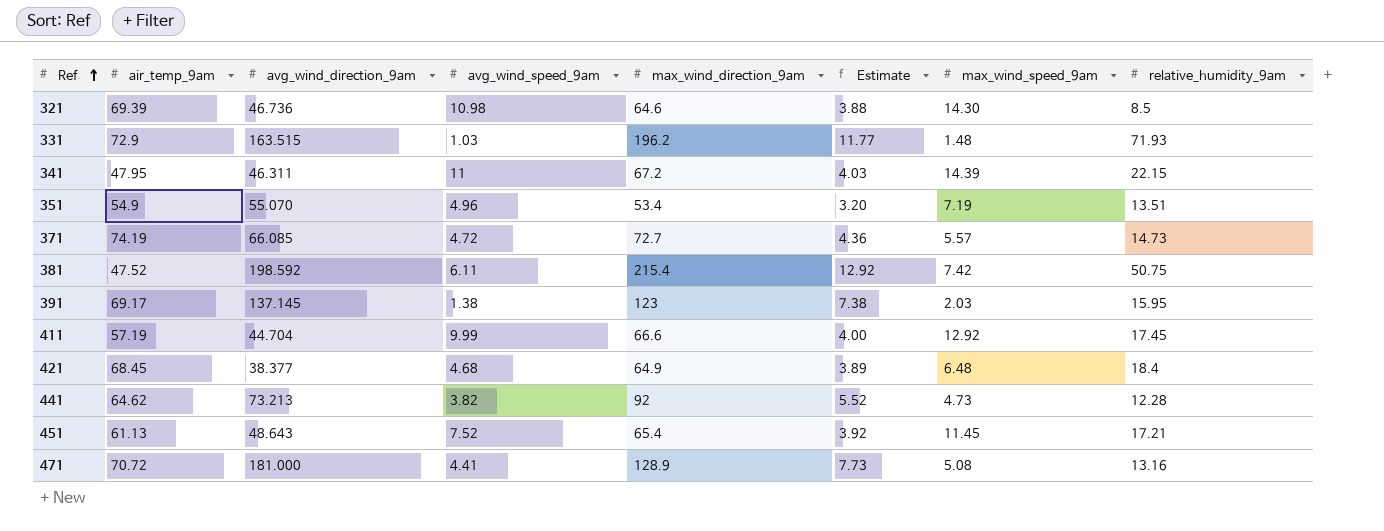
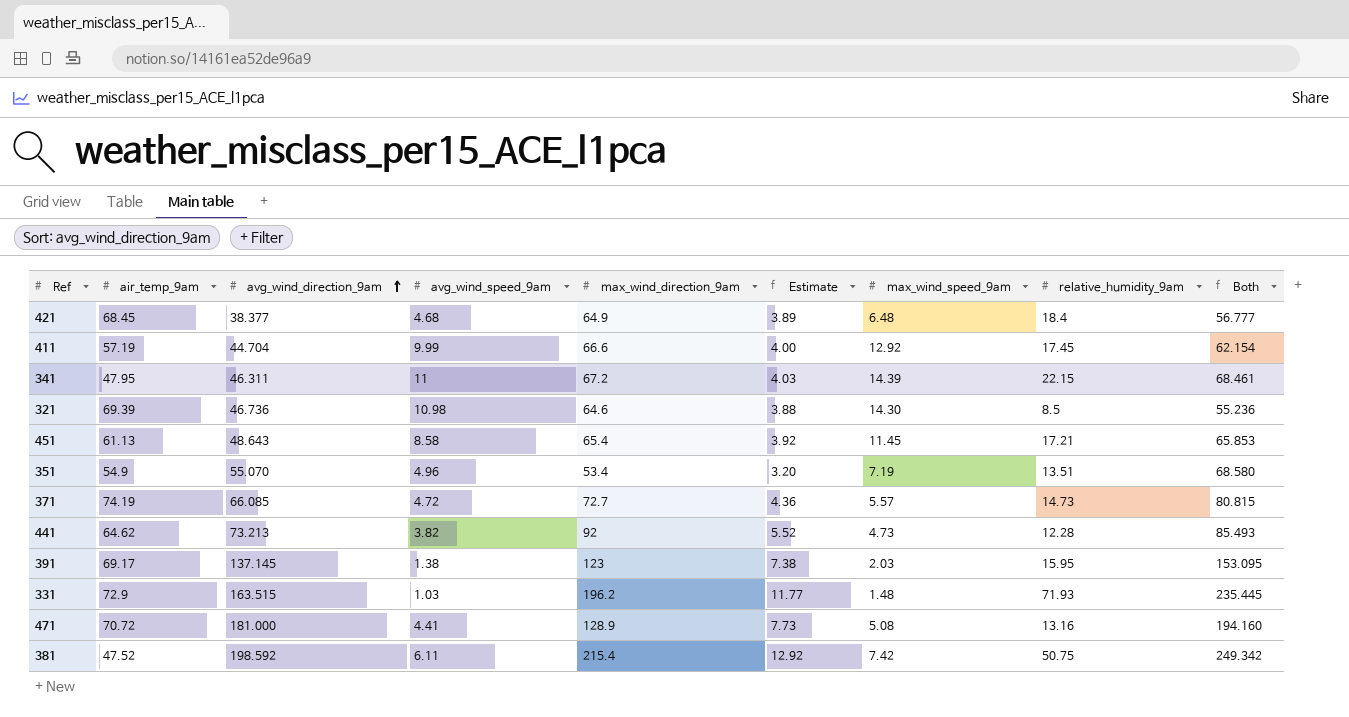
row order: Ref ascending -> avg_wind_direction_9am ascending
column Both | formula: none -> [avg_wind_direction_9am] + [relative_humidity_9am]
451 | avg_wind_speed_9am: 7.52 -> 8.58

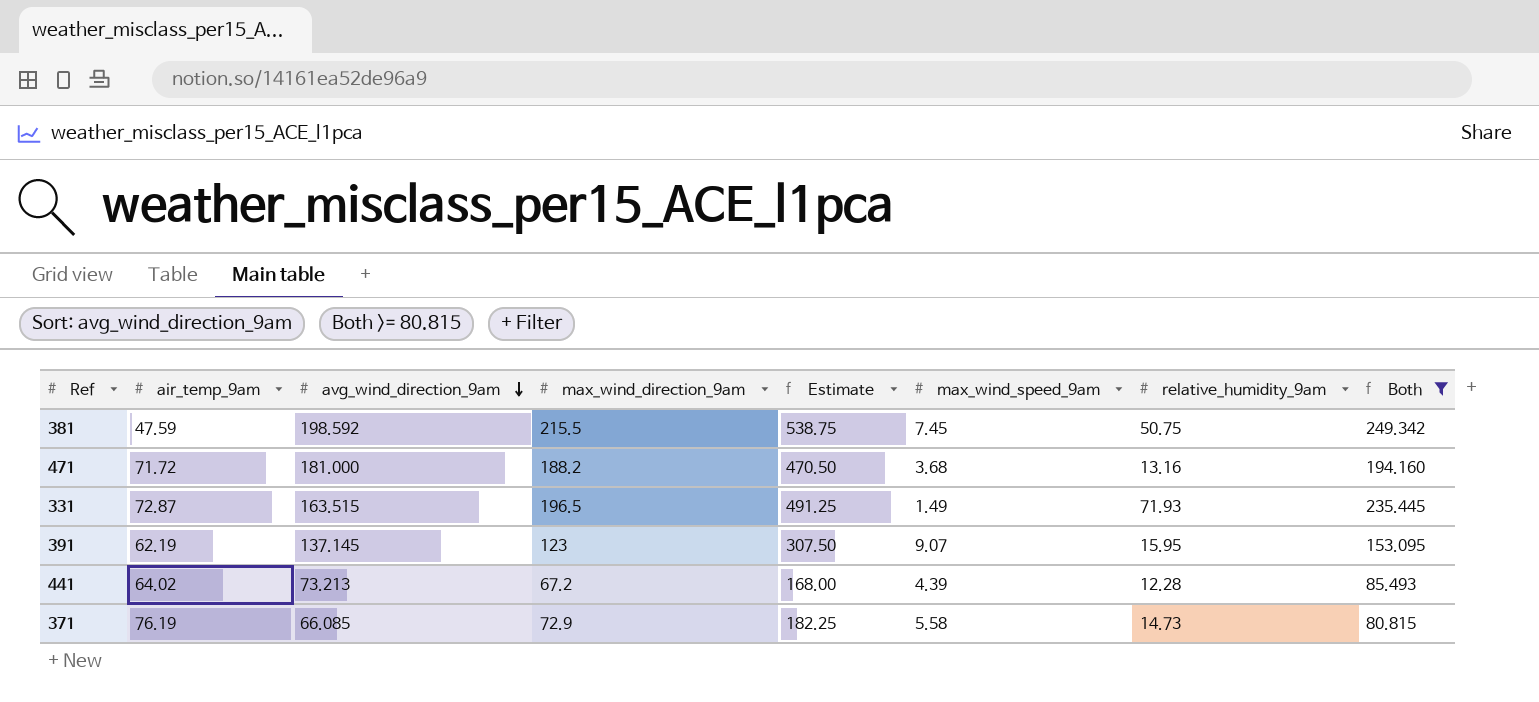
filter: none -> Both >= 80.815
row order: avg_wind_direction_9am ascending -> avg_wind_direction_9am descending
column avg_wind_speed_9am | position: 4 -> none
column Estimate | formula: [max_wind_direction_9am] * 0.06 -> [max_wind_direction_9am] * 2.5
381 | air_temp_9am: 47.52 -> 47.59
381 | max_wind_direction_9am: 215.4 -> 215.5
381 | max_wind_speed_9am: 7.42 -> 7.45
471 | air_temp_9am: 70.72 -> 71.72
471 | max_wind_direction_9am: 128.9 -> 188.2
471 | max_wind_speed_9am: 5.08 -> 3.68
331 | air_temp_9am: 72.9 -> 72.87
331 | max_wind_direction_9am: 196.2 -> 196.5
331 | max_wind_speed_9am: 1.48 -> 1.49
391 | air_temp_9am: 69.17 -> 62.19
391 | max_wind_speed_9am: 2.03 -> 9.07
441 | air_temp_9am: 64.62 -> 64.02
441 | max_wind_direction_9am: 92 -> 67.2
441 | max_wind_speed_9am: 4.73 -> 4.39
371 | air_temp_9am: 74.19 -> 76.19
371 | max_wind_direction_9am: 72.7 -> 72.9
371 | max_wind_speed_9am: 5.57 -> 5.58

